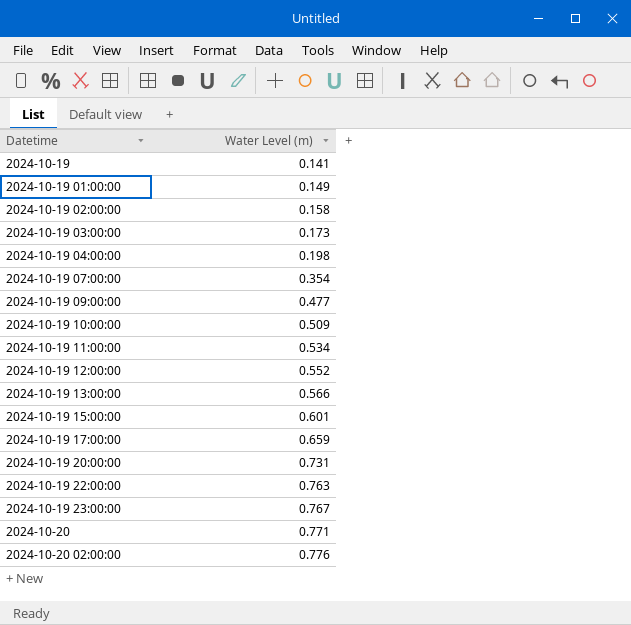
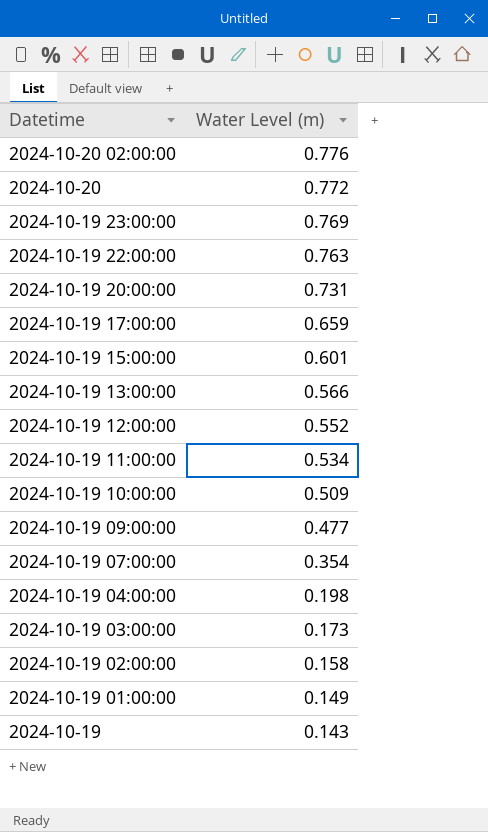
row order: Datetime ascending -> Datetime descending
2024-10-20 | Water Level (m): 0.771 -> 0.772
2024-10-19 23:00:00 | Water Level (m): 0.767 -> 0.769
2024-10-19 | Water Level (m): 0.141 -> 0.143

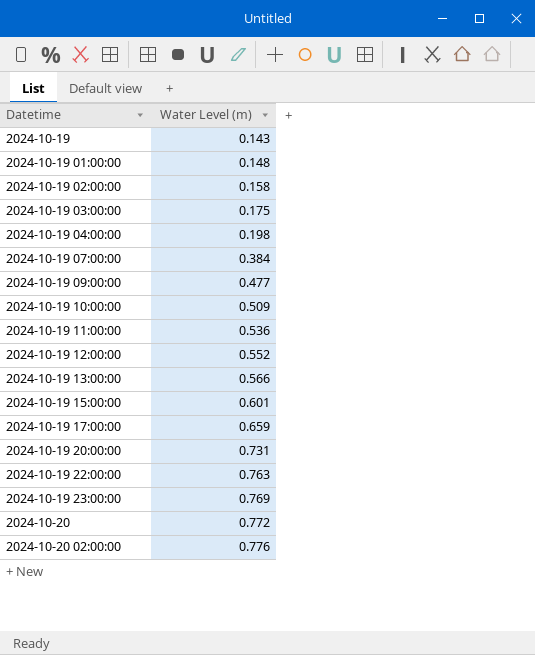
row order: Datetime descending -> Datetime ascending
2024-10-19 01:00:00 | Water Level (m): 0.149 -> 0.148
2024-10-19 03:00:00 | Water Level (m): 0.173 -> 0.175
2024-10-19 07:00:00 | Water Level (m): 0.354 -> 0.384
2024-10-19 11:00:00 | Water Level (m): 0.534 -> 0.536

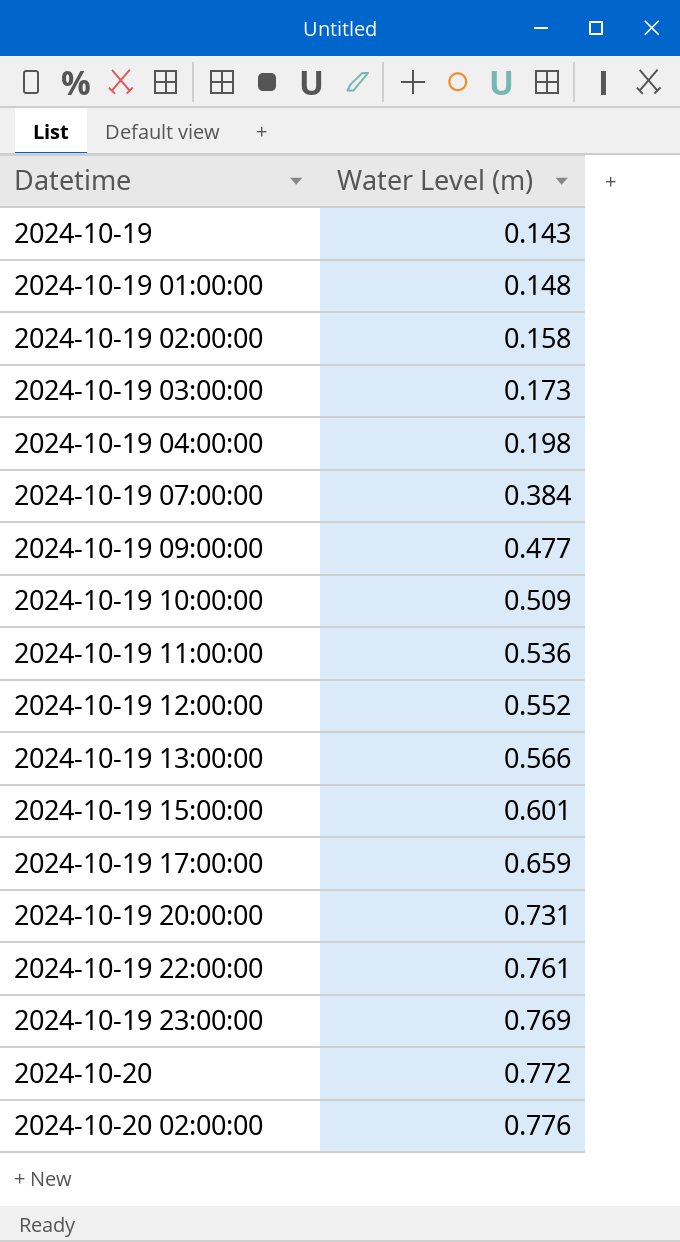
2024-10-19 03:00:00 | Water Level (m): 0.175 -> 0.173
2024-10-19 22:00:00 | Water Level (m): 0.763 -> 0.761

